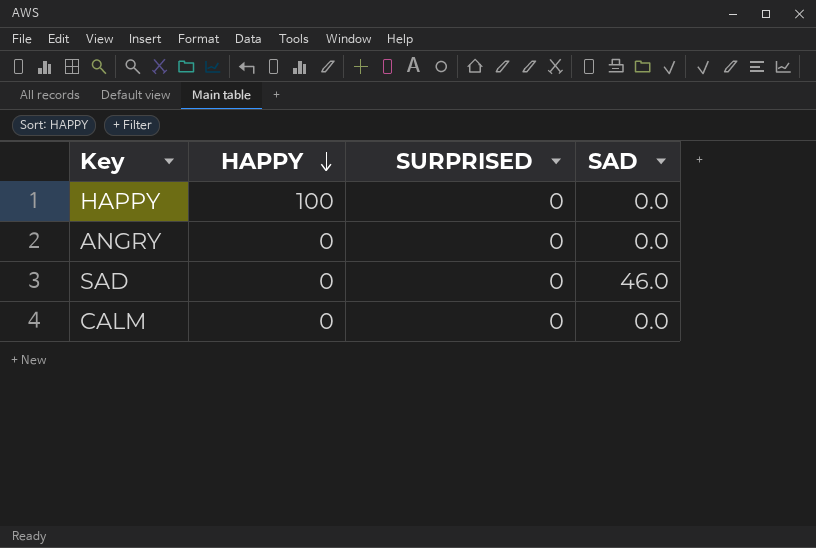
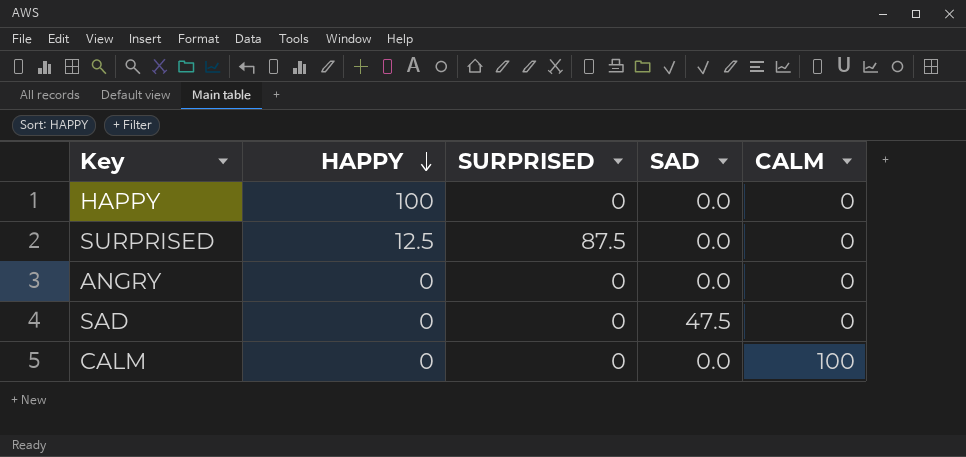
column CALM | position: none -> 5
row SURPRISED: none -> 12.5 | 87.5 | 0.0 | 0
SAD | SAD: 46.0 -> 47.5

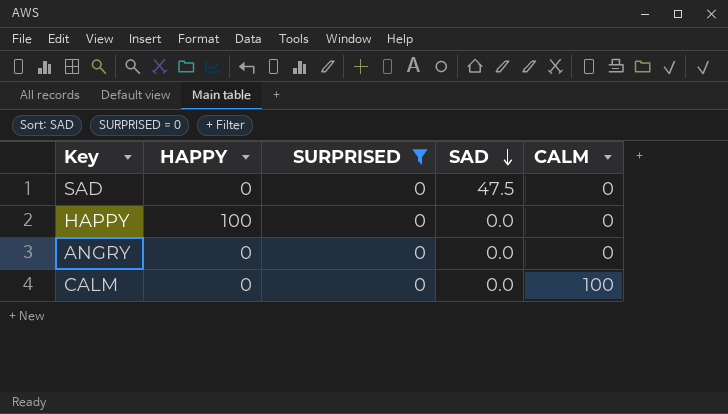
filter: none -> SURPRISED = 0
row order: HAPPY descending -> SAD descending

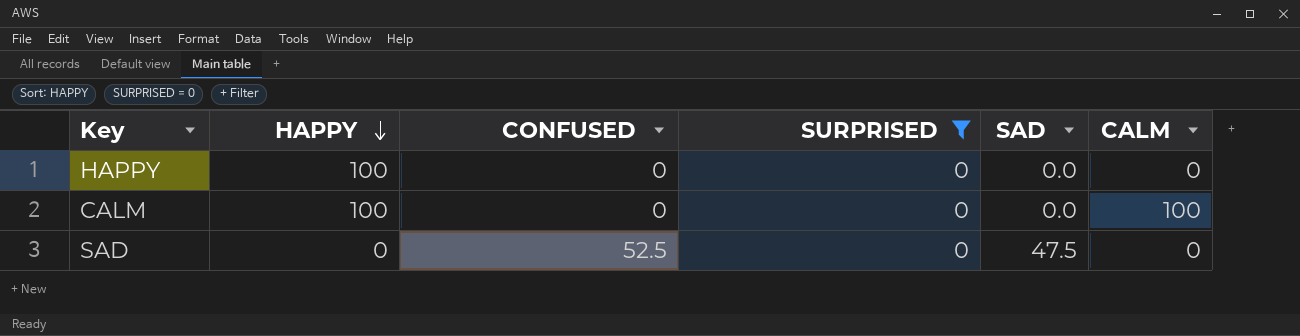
row order: SAD descending -> HAPPY descending
column CONFUSED | position: none -> 3
row ANGRY: 0 | 0 | 0.0 | 0 -> none
CALM | HAPPY: 0 -> 100

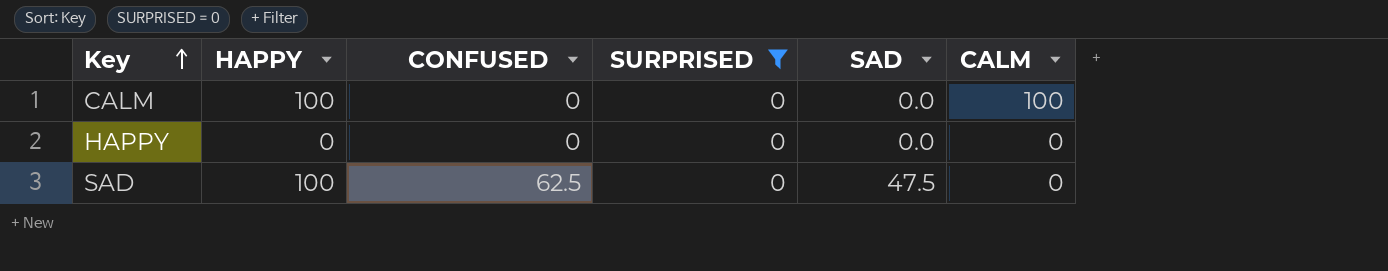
row order: HAPPY descending -> Key ascending
HAPPY | HAPPY: 100 -> 0
SAD | HAPPY: 0 -> 100
SAD | CONFUSED: 52.5 -> 62.5

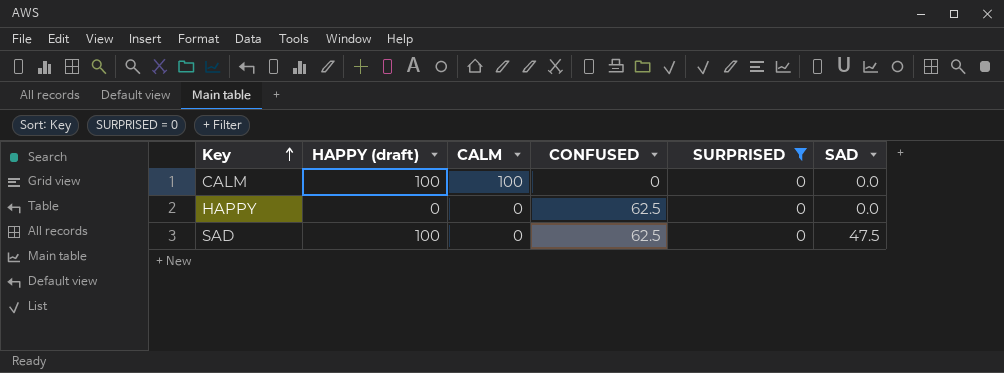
column name: HAPPY -> HAPPY (draft)
column CALM | position: 6 -> 3
HAPPY | CONFUSED: 0 -> 62.5

